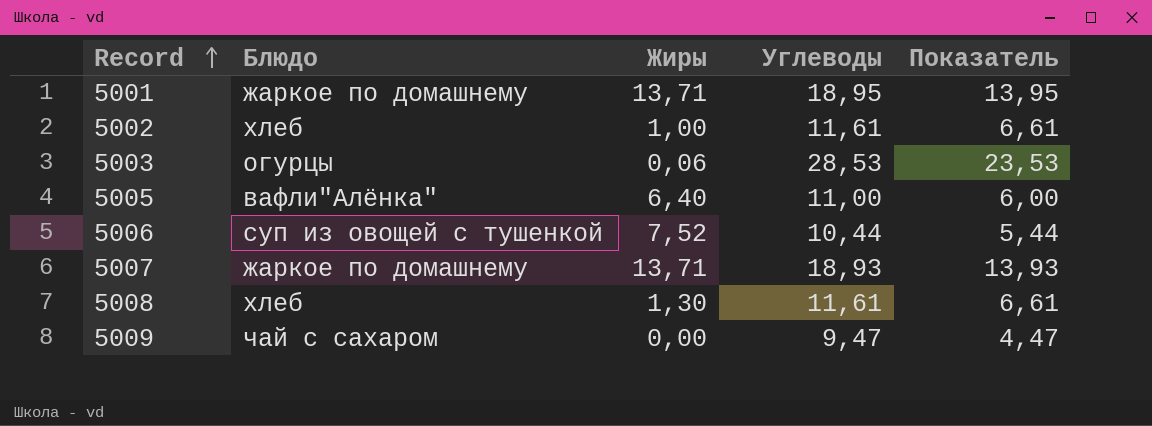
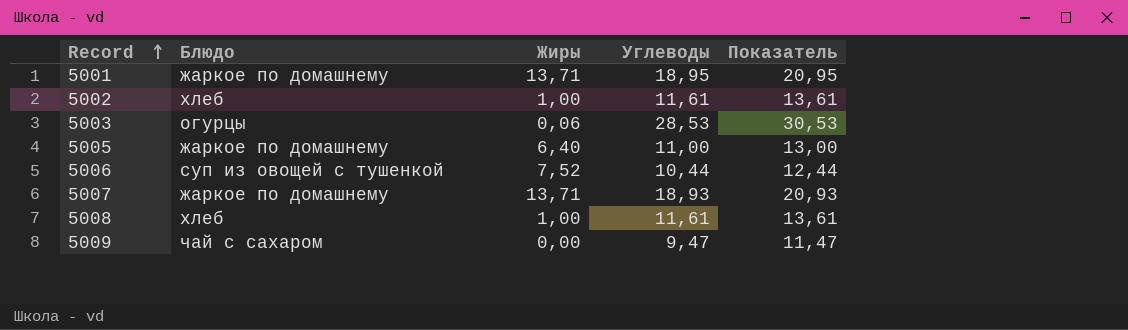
column Показатель | formula: [Углеводы] - 5 -> [Углеводы] + 2
5005 | Блюдо: вафли"Алёнка" -> жаркое по домашнему
5008 | Жиры: 1,30 -> 1,00

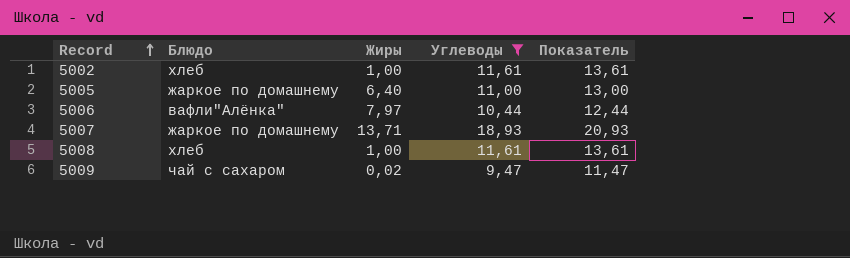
filter: none -> Углеводы <= 18,93
5006 | Блюдо: суп из овощей с тушенкой -> вафли"Алёнка"
5006 | Жиры: 7,52 -> 7,97
5009 | Жиры: 0,00 -> 0,02

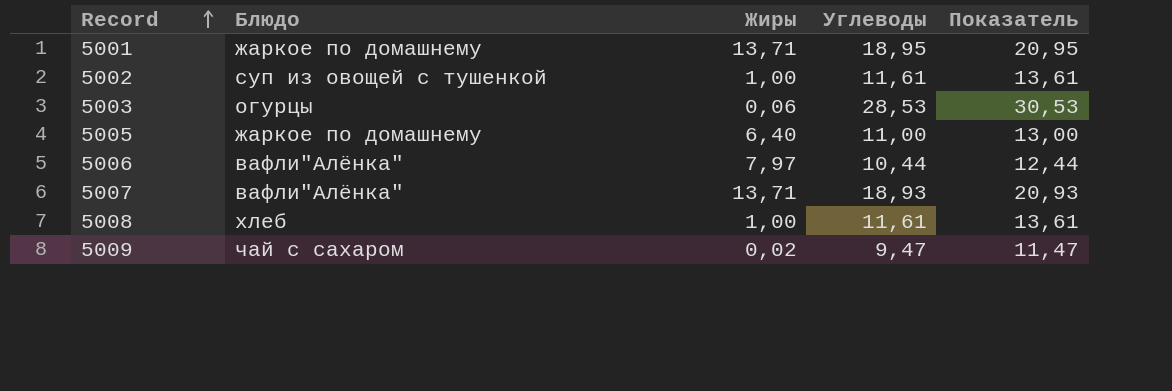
filter: Углеводы <= 18,93 -> none
5002 | Блюдо: хлеб -> суп из овощей с тушенкой
5007 | Блюдо: жаркое по домашнему -> вафли"Алёнка"

